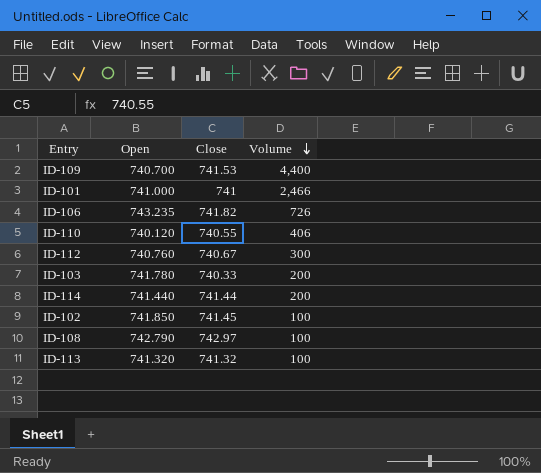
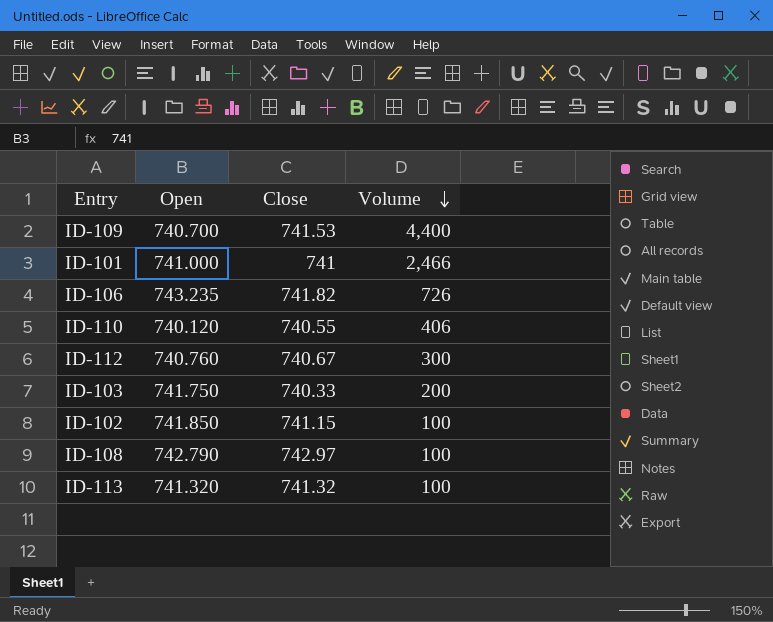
row ID-114: 741.440 | 741.44 | 200 -> none
ID-103 | Open: 741.780 -> 741.750
ID-102 | Close: 741.45 -> 741.15

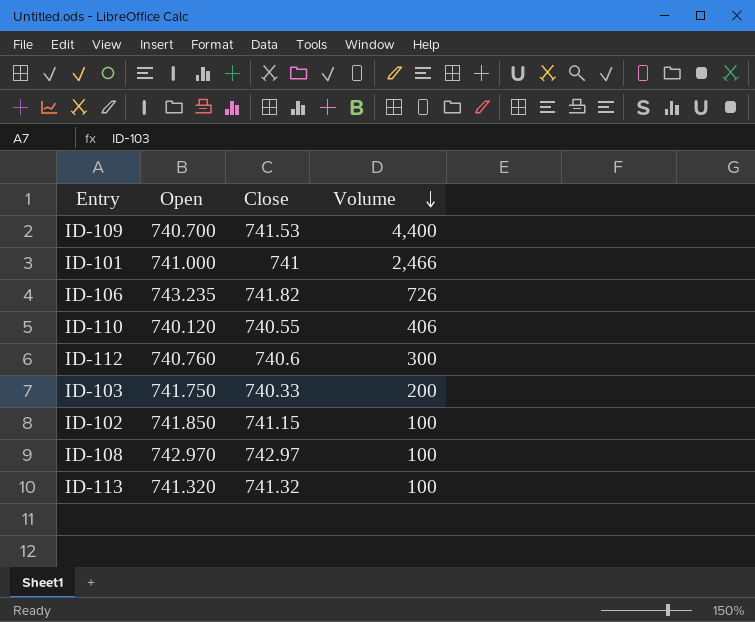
ID-112 | Close: 740.67 -> 740.6
ID-108 | Open: 742.790 -> 742.970

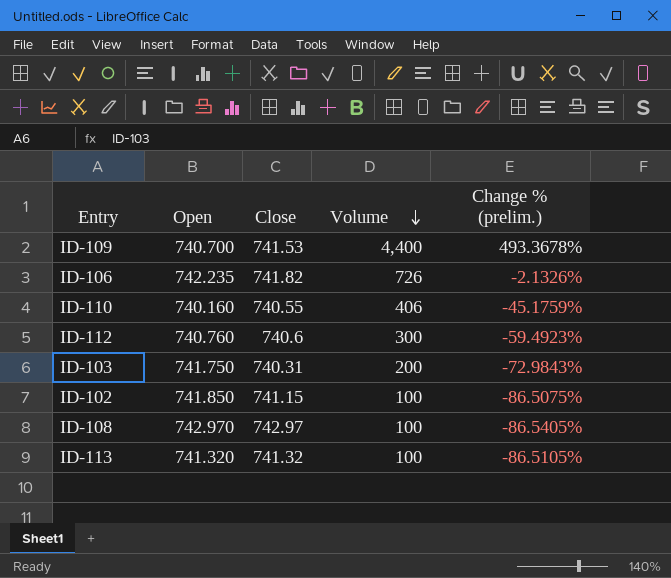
column Change % (prelim.) | formula: none -> ([Volume] - [Close]) / [Close]
row ID-101: 741.000 | 741 | 2,466 -> none
ID-106 | Open: 743.235 -> 742.235
ID-110 | Open: 740.120 -> 740.160
ID-103 | Close: 740.33 -> 740.31

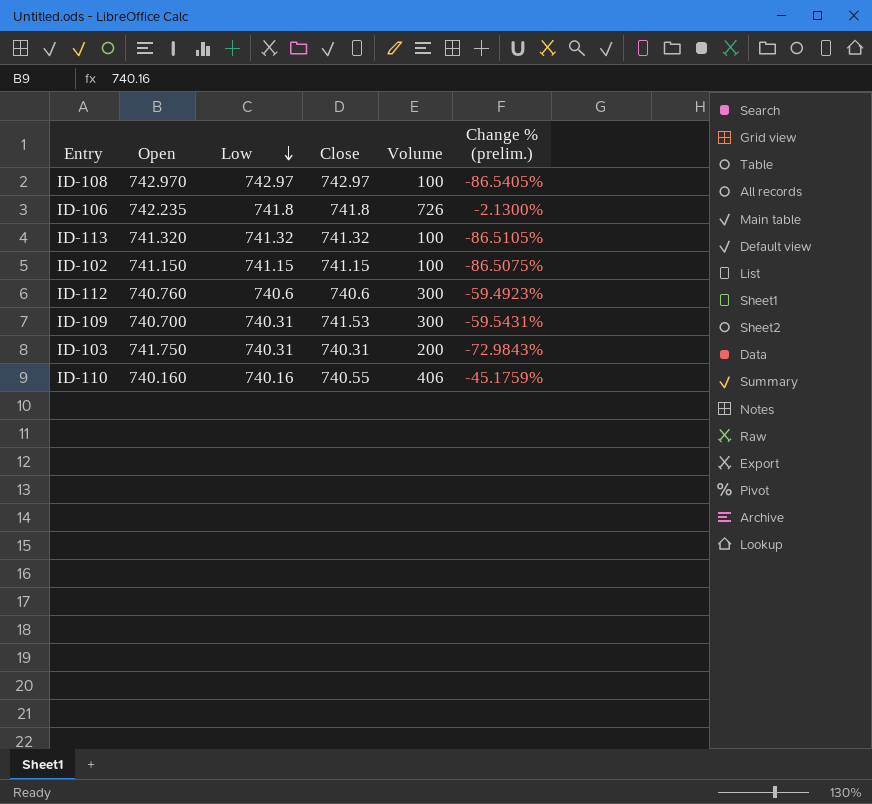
row order: Volume descending -> Low descending
column Low | position: none -> 3
ID-106 | Close: 741.82 -> 741.8
ID-106 | Change % (prelim.): -2.1326% -> -2.1300%
ID-102 | Open: 741.850 -> 741.150
ID-109 | Volume: 4,400 -> 300
ID-109 | Change % (prelim.): 493.3678% -> -59.5431%

